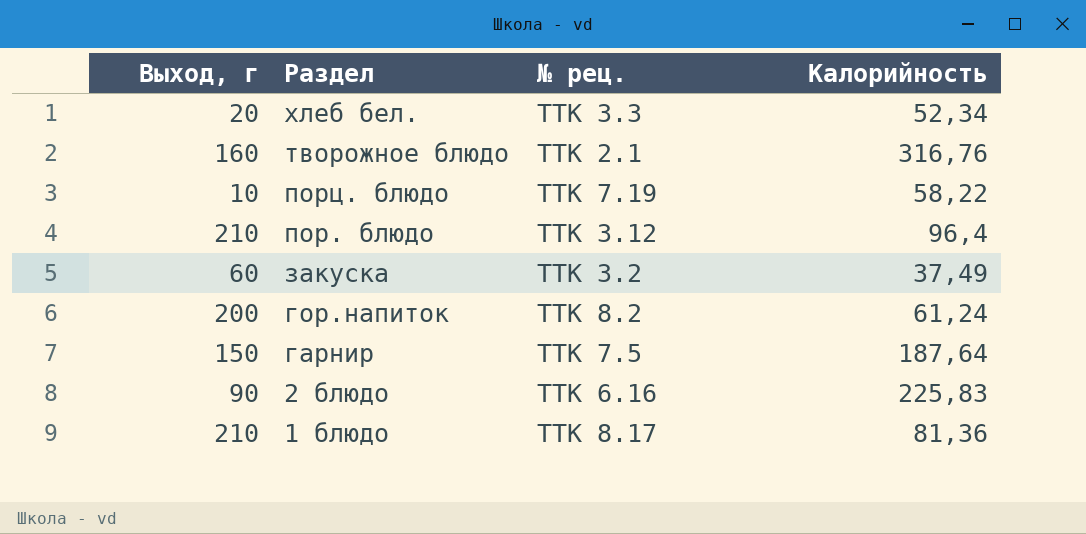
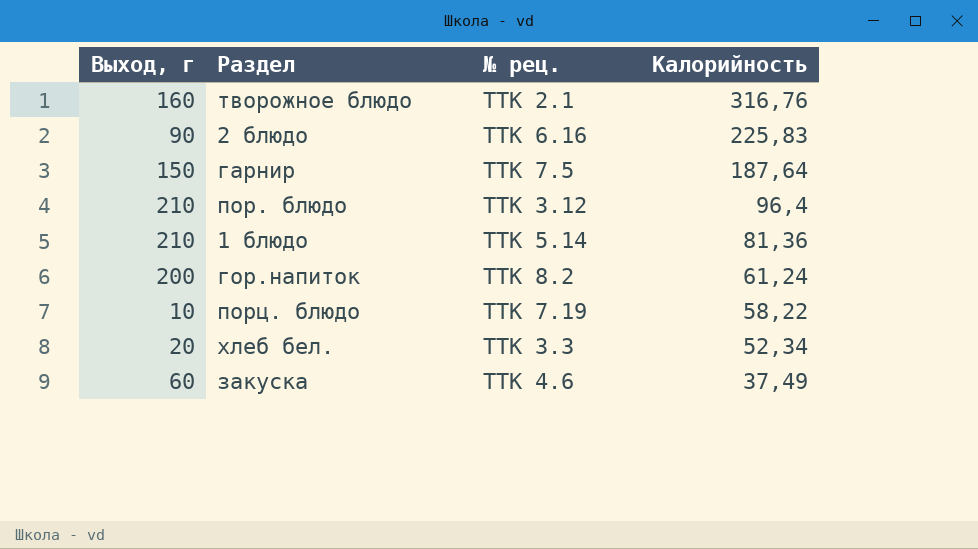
row order: Раздел descending -> Калорийность descending
1 блюдо | № рец.: ТТК 8.17 -> ТТК 5.14
закуска | № рец.: ТТК 3.2 -> ТТК 4.6

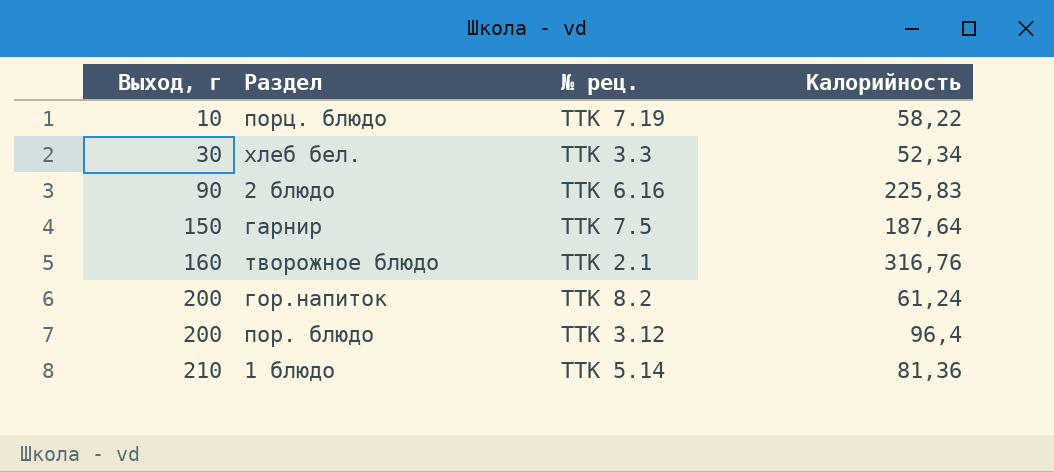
row order: Калорийность descending -> Выход, г ascending
row закуска: 60 | ТТК 4.6 | 37,49 -> none
хлеб бел. | Выход, г: 20 -> 30
пор. блюдо | Выход, г: 210 -> 200

